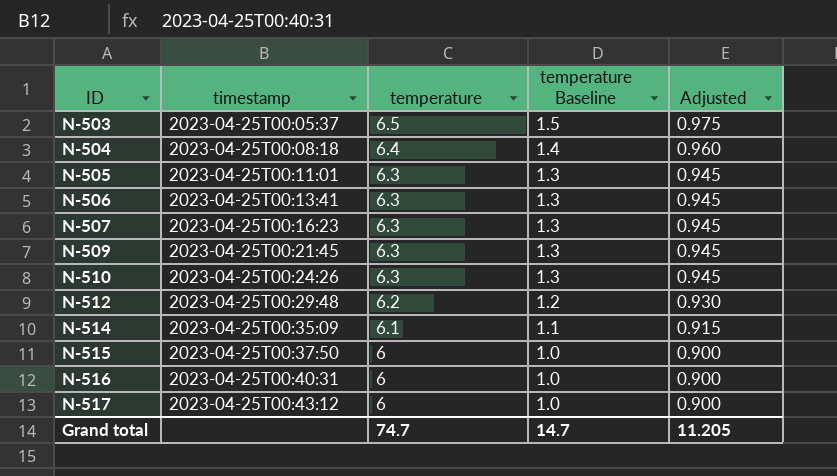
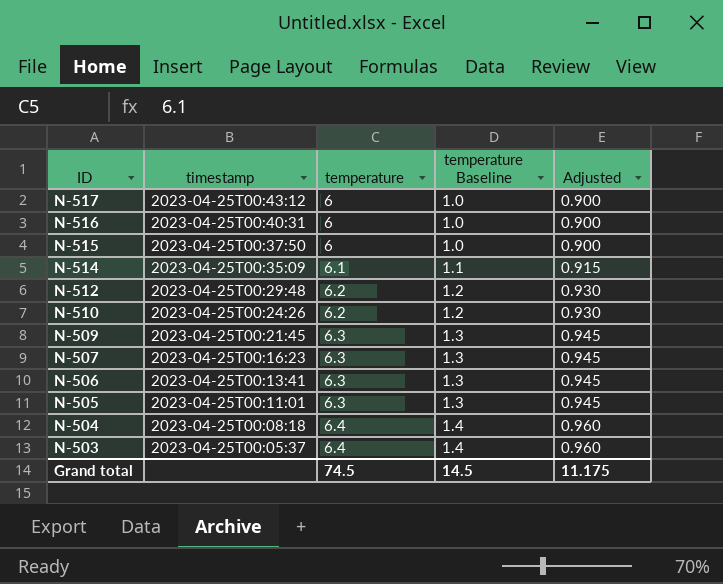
row order: ID ascending -> ID descending
N-510 | temperature: 6.3 -> 6.2
N-510 | temperature Baseline: 1.3 -> 1.2
N-510 | Adjusted: 0.945 -> 0.930
N-503 | temperature: 6.5 -> 6.4
N-503 | temperature Baseline: 1.5 -> 1.4
N-503 | Adjusted: 0.975 -> 0.960
Grand total | temperature: 74.7 -> 74.5
Grand total | temperature Baseline: 14.7 -> 14.5
Grand total | Adjusted: 11.205 -> 11.175

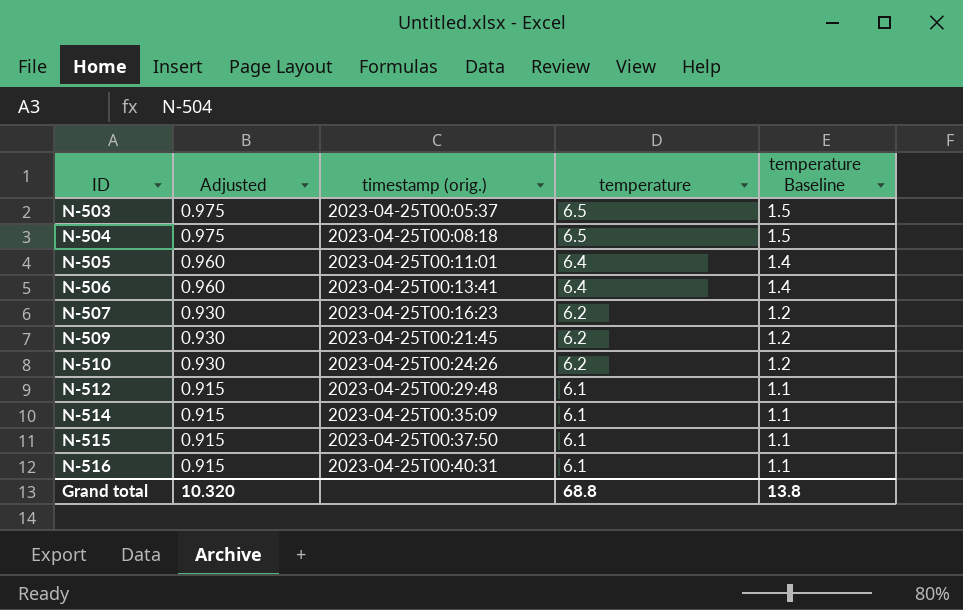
row order: ID descending -> ID ascending
column Adjusted | position: 5 -> 2
column name: timestamp -> timestamp (orig.)
row N-517: 2023-04-25T00:43:12 | 6 | 1.0 | 0.900 -> none
N-503 | Adjusted: 0.960 -> 0.975
N-503 | temperature: 6.4 -> 6.5
N-503 | temperature Baseline: 1.4 -> 1.5
N-504 | Adjusted: 0.960 -> 0.975
N-504 | temperature: 6.4 -> 6.5
N-504 | temperature Baseline: 1.4 -> 1.5
N-505 | Adjusted: 0.945 -> 0.960
N-505 | temperature: 6.3 -> 6.4
N-505 | temperature Baseline: 1.3 -> 1.4
N-506 | Adjusted: 0.945 -> 0.960
N-506 | temperature: 6.3 -> 6.4
N-506 | temperature Baseline: 1.3 -> 1.4
N-507 | Adjusted: 0.945 -> 0.930
N-507 | temperature: 6.3 -> 6.2
N-507 | temperature Baseline: 1.3 -> 1.2
N-509 | Adjusted: 0.945 -> 0.930
N-509 | temperature: 6.3 -> 6.2
N-509 | temperature Baseline: 1.3 -> 1.2
N-512 | Adjusted: 0.930 -> 0.915
N-512 | temperature: 6.2 -> 6.1
N-512 | temperature Baseline: 1.2 -> 1.1
N-515 | Adjusted: 0.900 -> 0.915
N-515 | temperature: 6 -> 6.1
N-515 | temperature Baseline: 1.0 -> 1.1
N-516 | Adjusted: 0.900 -> 0.915
N-516 | temperature: 6 -> 6.1
N-516 | temperature Baseline: 1.0 -> 1.1
Grand total | Adjusted: 11.175 -> 10.320
Grand total | temperature: 74.5 -> 68.8
Grand total | temperature Baseline: 14.5 -> 13.8

